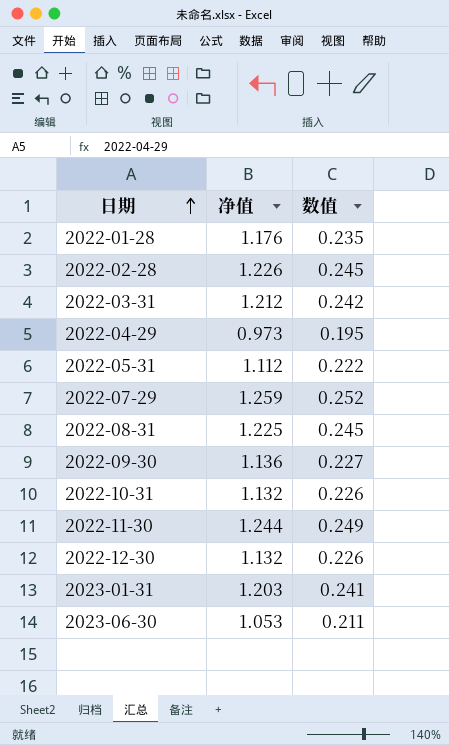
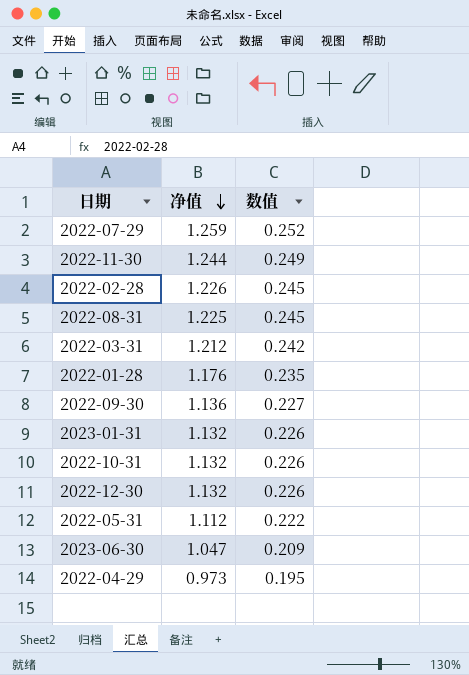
row order: 日期 ascending -> 净值 descending
2023-01-31 | 净值: 1.203 -> 1.132
2023-01-31 | 数值: 0.241 -> 0.226
2023-06-30 | 净值: 1.053 -> 1.047
2023-06-30 | 数值: 0.211 -> 0.209

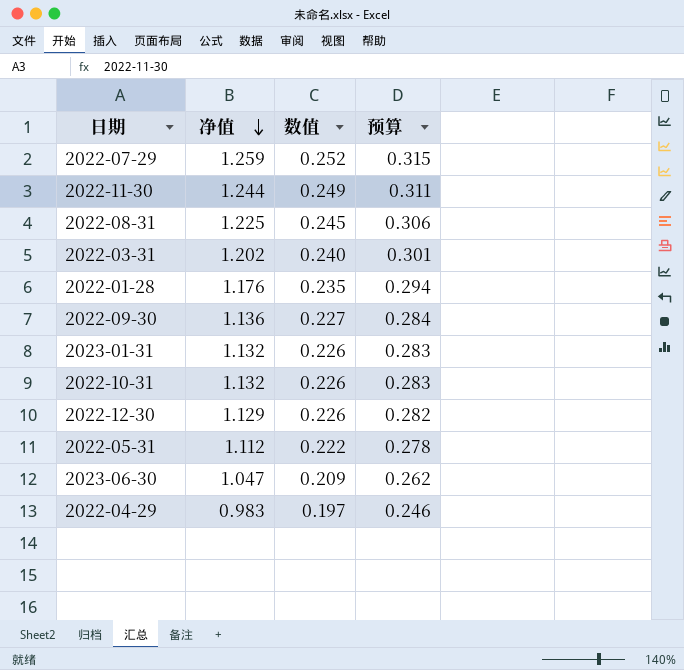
column 预算 | formula: none -> [净值] * 0.25
row 2022-02-28: 1.226 | 0.245 -> none
2022-03-31 | 净值: 1.212 -> 1.202
2022-03-31 | 数值: 0.242 -> 0.240
2022-12-30 | 净值: 1.132 -> 1.129
2022-04-29 | 净值: 0.973 -> 0.983
2022-04-29 | 数值: 0.195 -> 0.197

